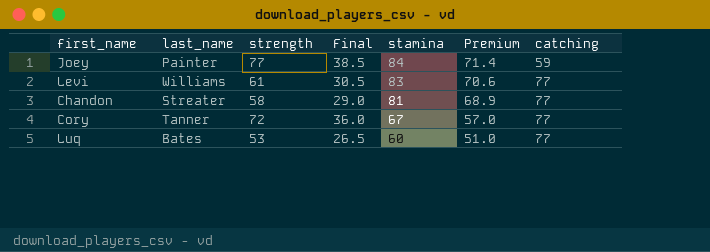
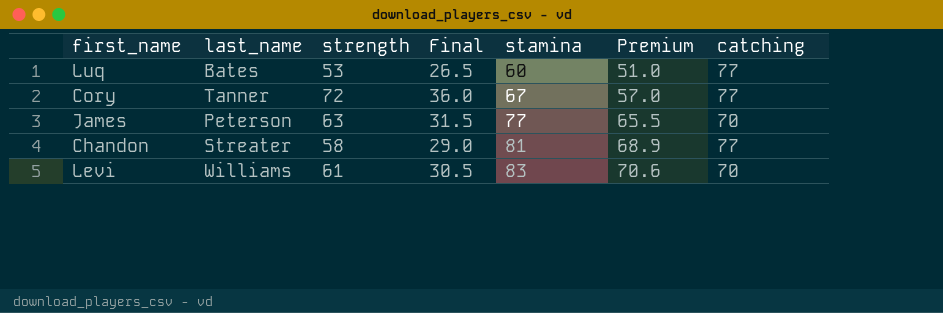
row order: stamina descending -> stamina ascending
row Joey: Painter | 77 | 38.5 | 84 | 71.4 | 59 -> none
row James: none -> Peterson | 63 | 31.5 | 77 | 65.5 | 70
Levi | catching: 77 -> 70

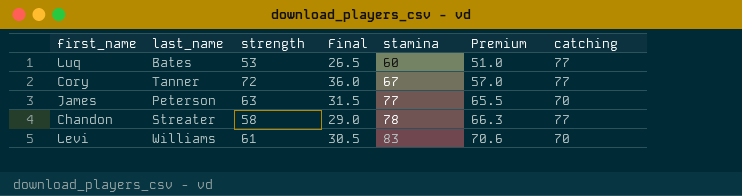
Chandon | stamina: 81 -> 78
Chandon | Premium: 68.9 -> 66.3

